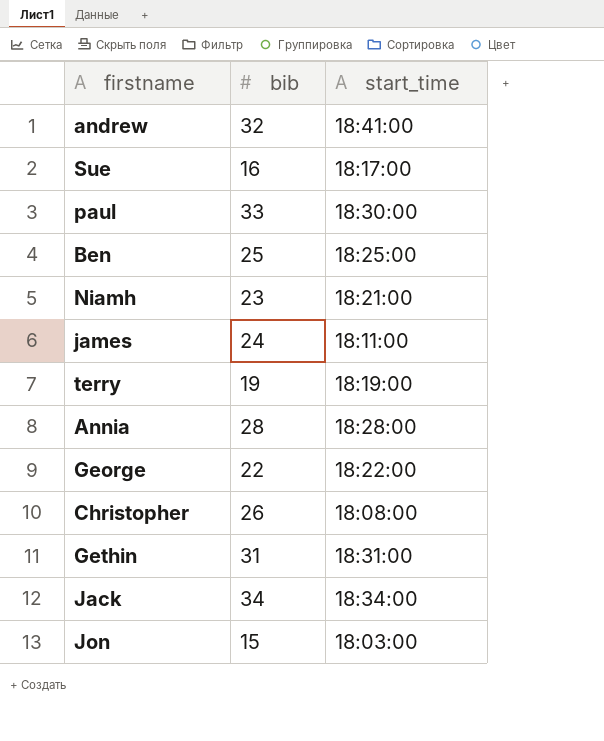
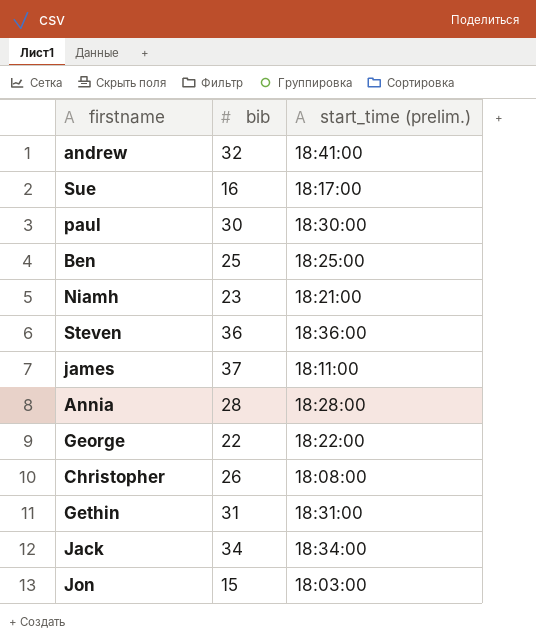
column name: start_time -> start_time (prelim.)
row terry: 19 | 18:19:00 -> none
paul | bib: 33 -> 30
row Steven: none -> 36 | 18:36:00
james | bib: 24 -> 37

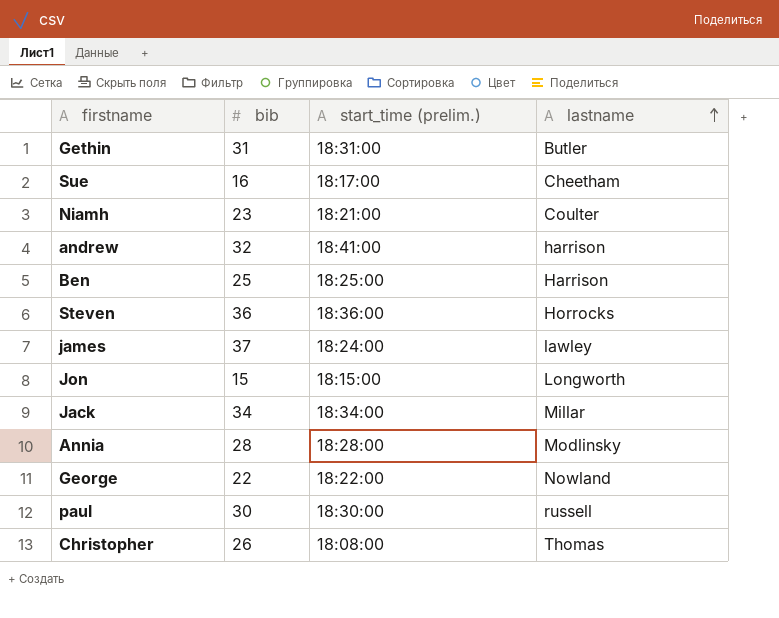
row order: none -> lastname ascending
column lastname | position: none -> 4
james | start_time (prelim.): 18:11:00 -> 18:24:00
Jon | start_time (prelim.): 18:03:00 -> 18:15:00

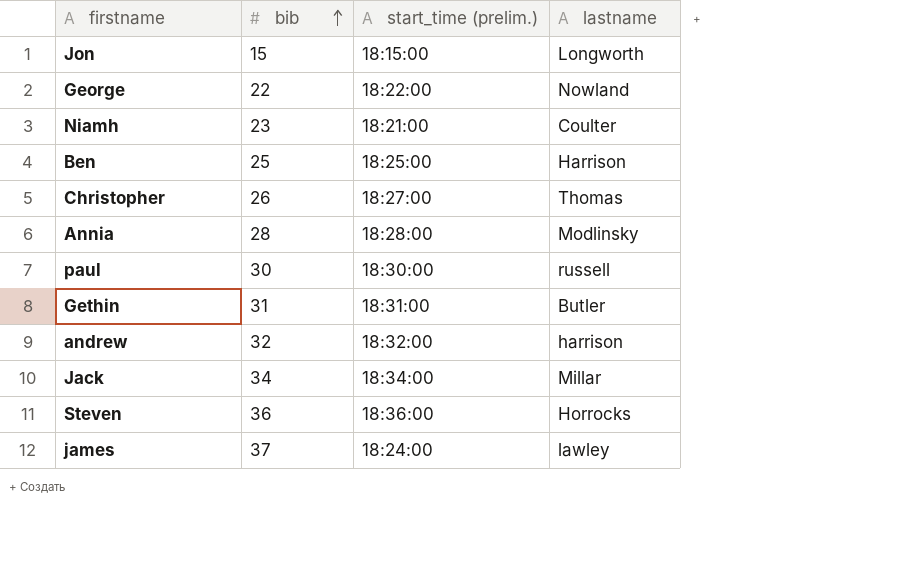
row order: lastname ascending -> bib ascending
row Sue: 16 | 18:17:00 | Cheetham -> none
Christopher | start_time (prelim.): 18:08:00 -> 18:27:00
andrew | start_time (prelim.): 18:41:00 -> 18:32:00

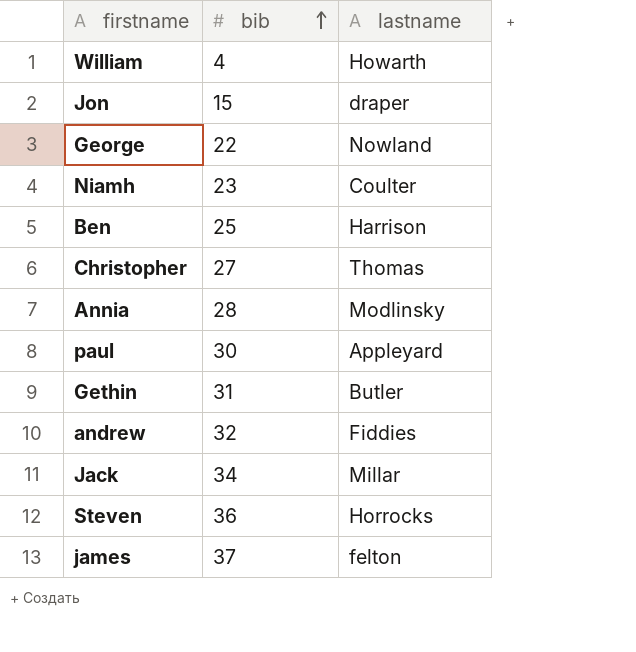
column start_time (prelim.) | position: 3 -> none
row William: none -> 4 | Howarth
Jon | lastname: Longworth -> draper
Christopher | bib: 26 -> 27
paul | lastname: russell -> Appleyard
andrew | lastname: harrison -> Fiddies
james | lastname: lawley -> felton

